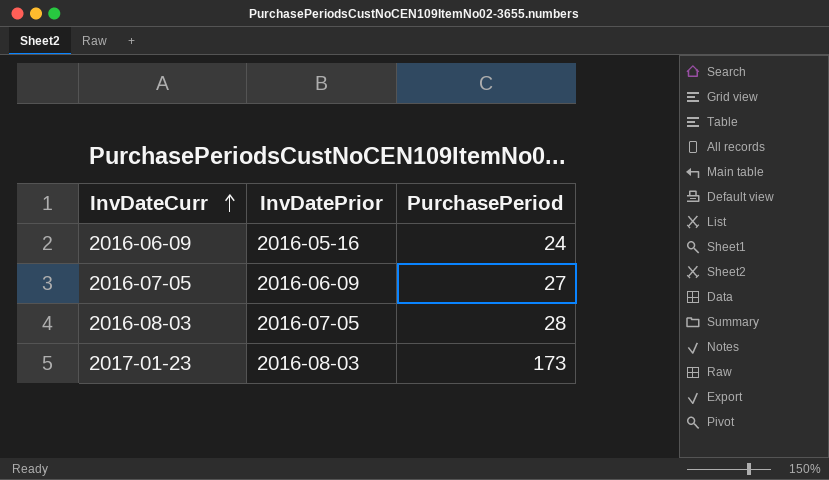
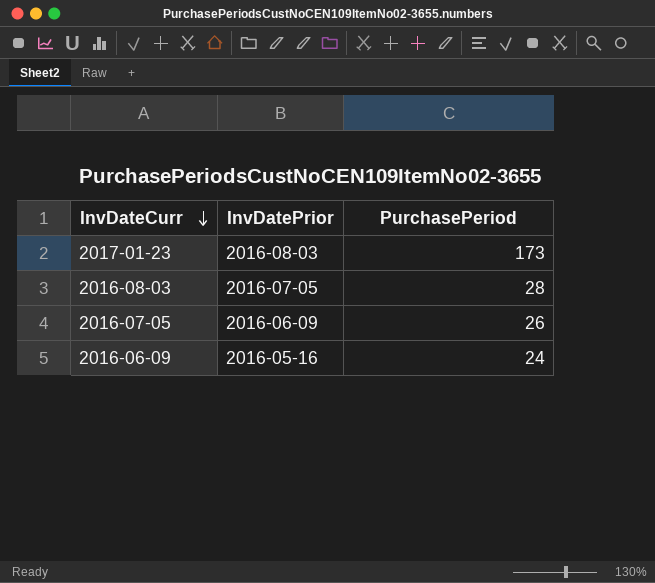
row order: InvDateCurr ascending -> InvDateCurr descending
2016-07-05 | PurchasePeriod: 27 -> 26

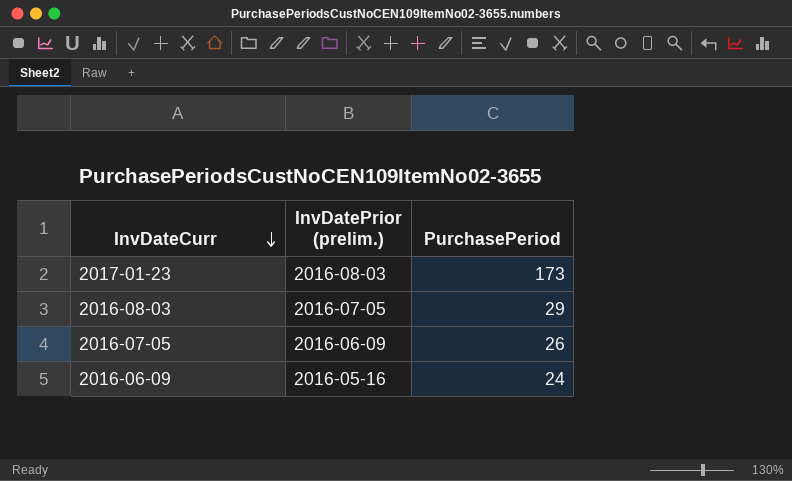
column name: InvDatePrior -> InvDatePrior (prelim.)
2016-08-03 | PurchasePeriod: 28 -> 29

